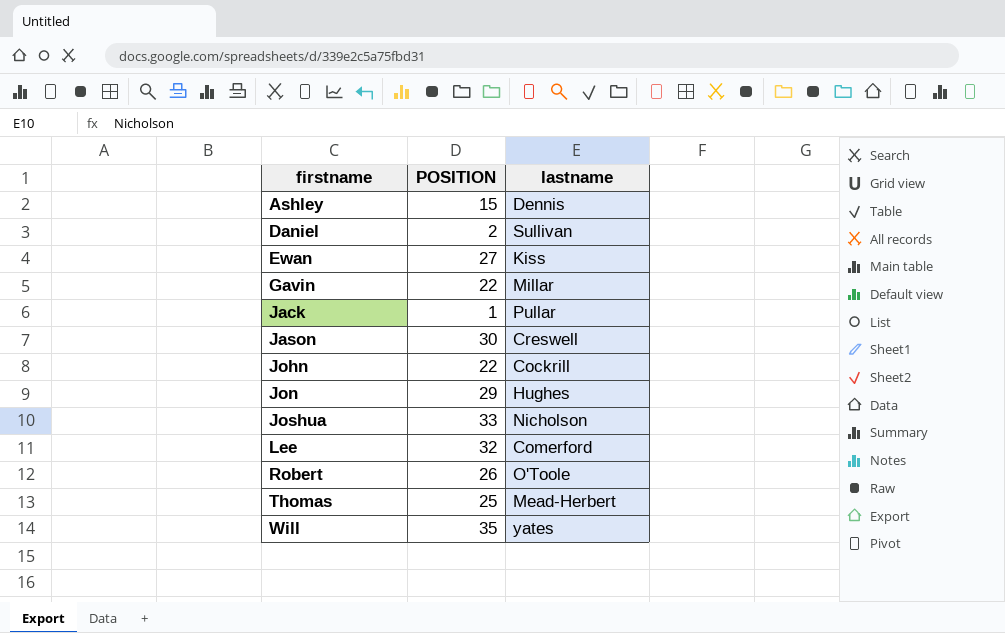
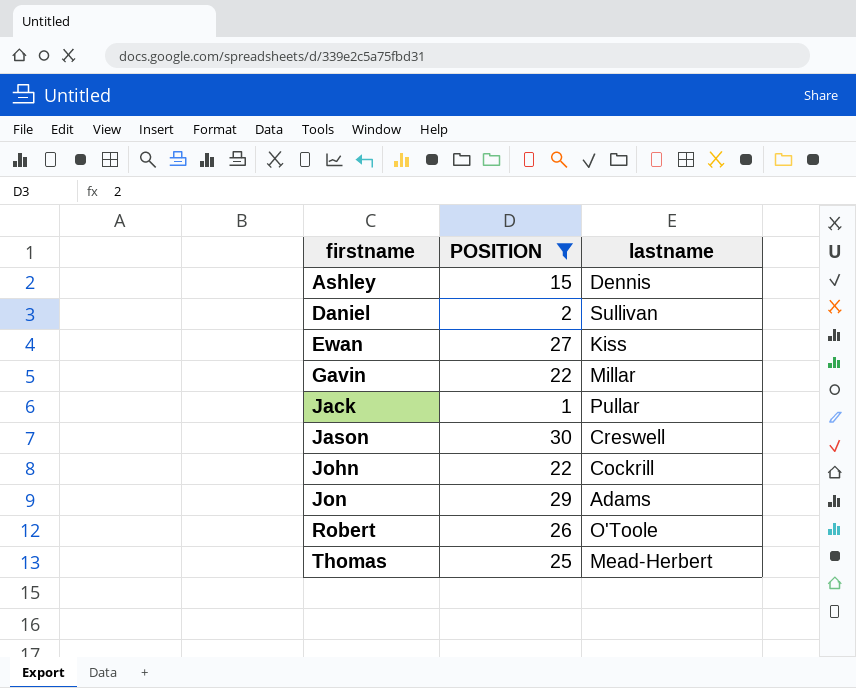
filter: none -> POSITION <= 30
Jon | lastname: Hughes -> Adams

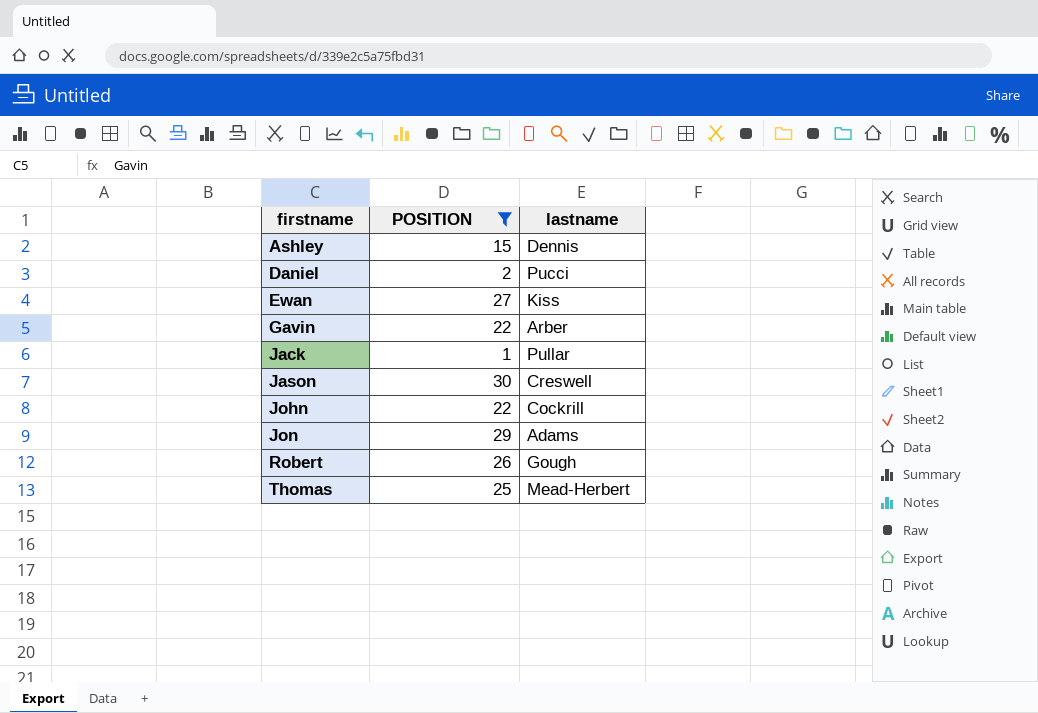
Daniel | lastname: Sullivan -> Pucci
Gavin | lastname: Millar -> Arber
Robert | lastname: O'Toole -> Gough

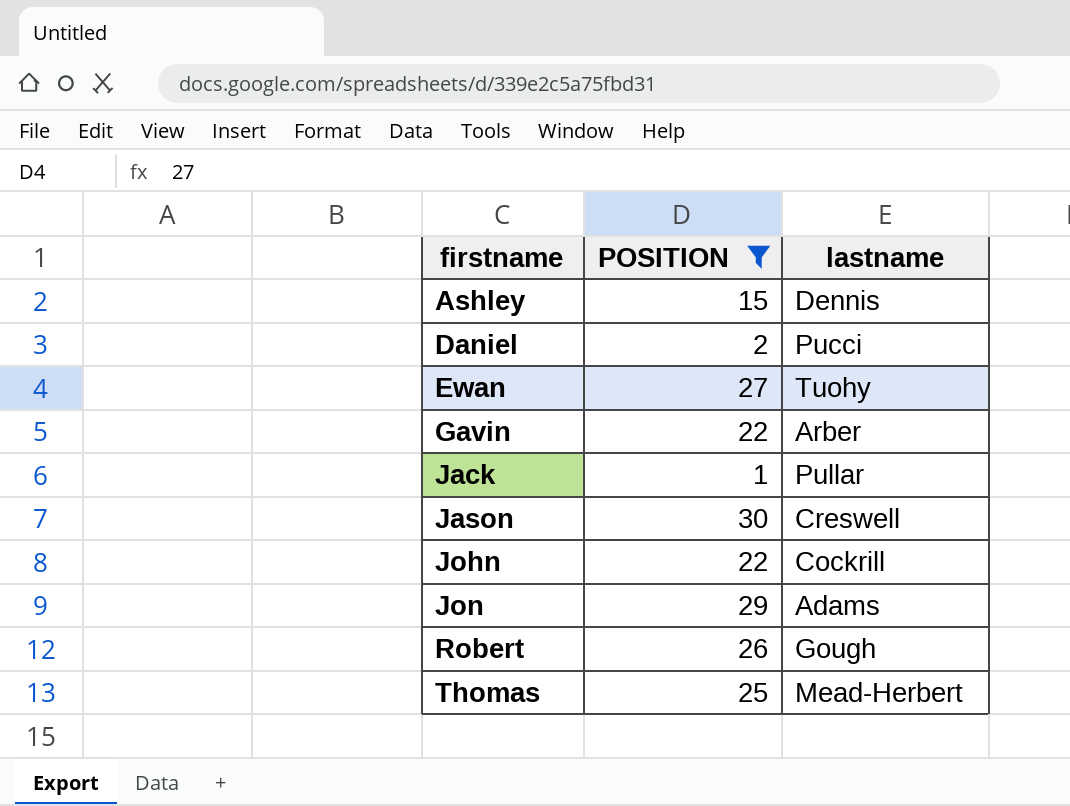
Ewan | lastname: Kiss -> Tuohy

